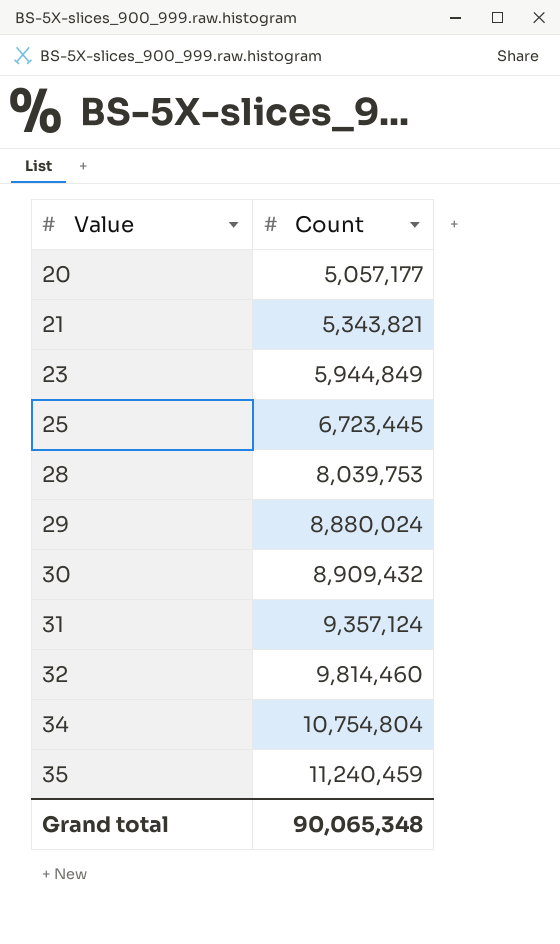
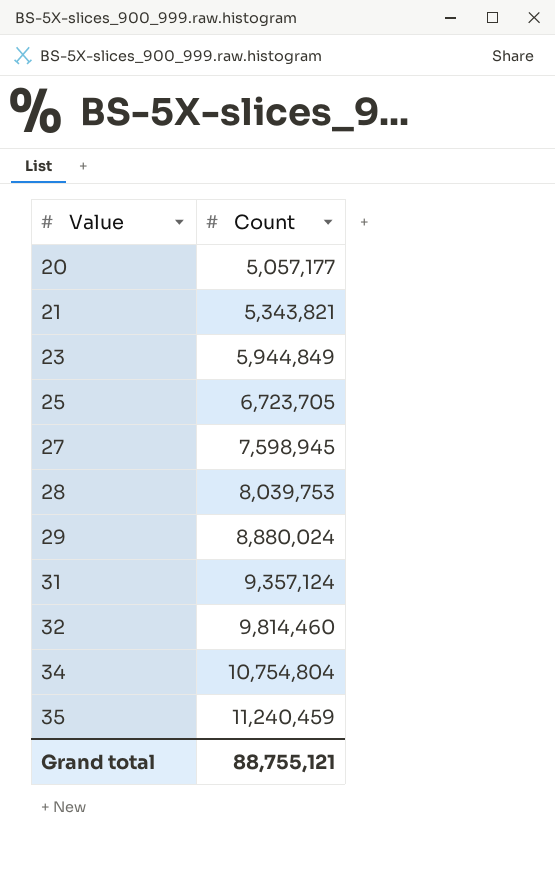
row 30: 8,909,432 -> none
25 | Count: 6,723,445 -> 6,723,705
row 27: none -> 7,598,945
Grand total | Count: 90,065,348 -> 88,755,121

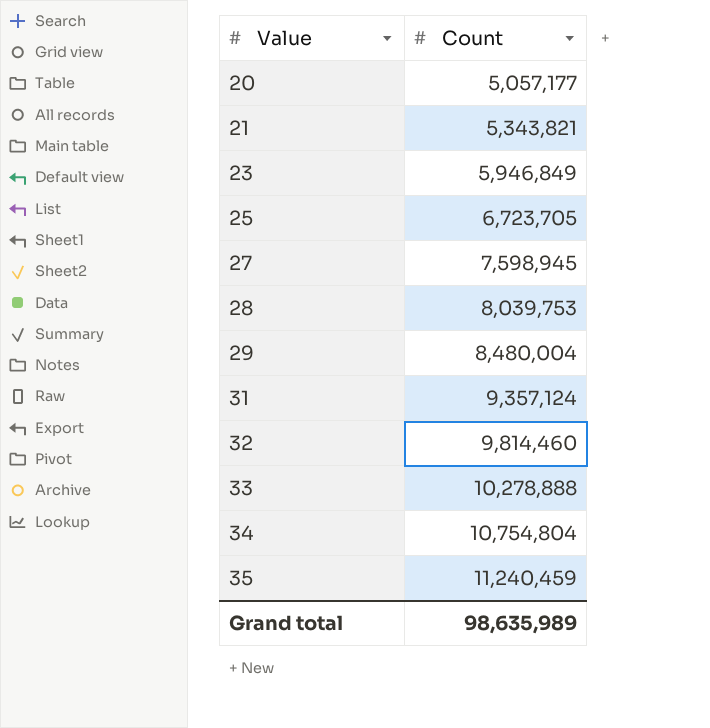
23 | Count: 5,944,849 -> 5,946,849
29 | Count: 8,880,024 -> 8,480,004
row 33: none -> 10,278,888
Grand total | Count: 88,755,121 -> 98,635,989

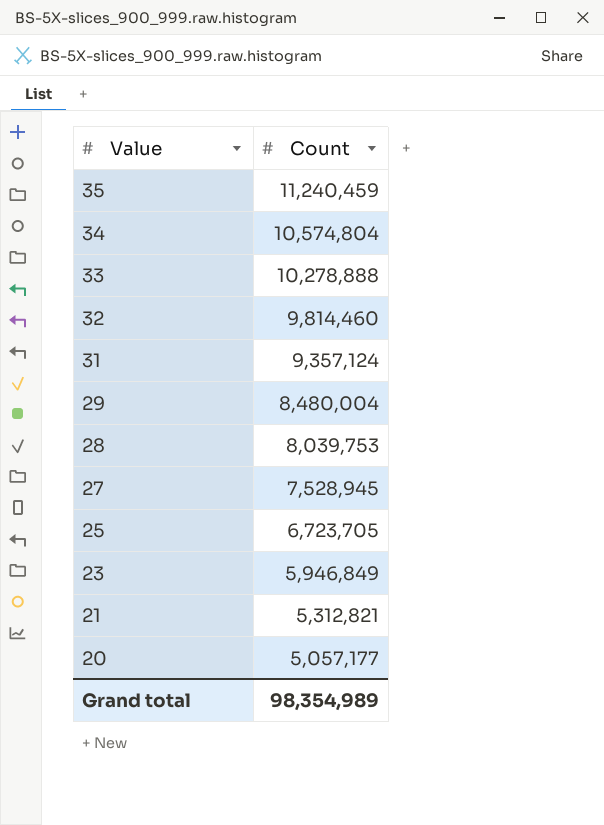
row order: Value ascending -> Value descending
34 | Count: 10,754,804 -> 10,574,804
27 | Count: 7,598,945 -> 7,528,945
21 | Count: 5,343,821 -> 5,312,821
Grand total | Count: 98,635,989 -> 98,354,989

